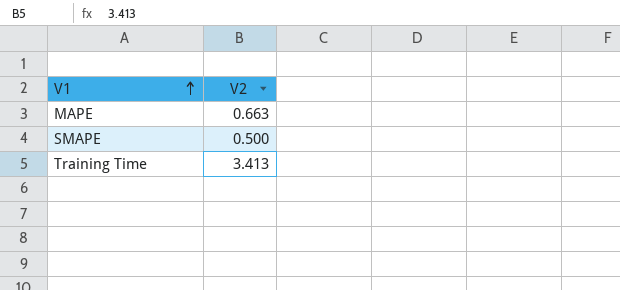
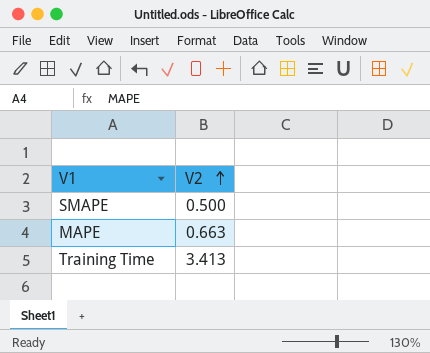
row order: V1 ascending -> V2 ascending

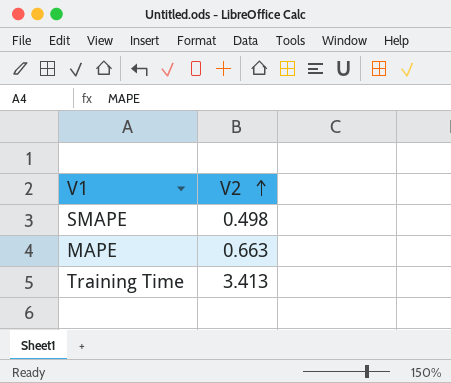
SMAPE | V2: 0.500 -> 0.498

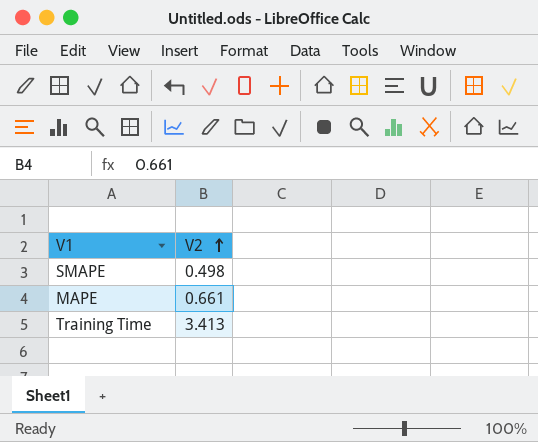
MAPE | V2: 0.663 -> 0.661

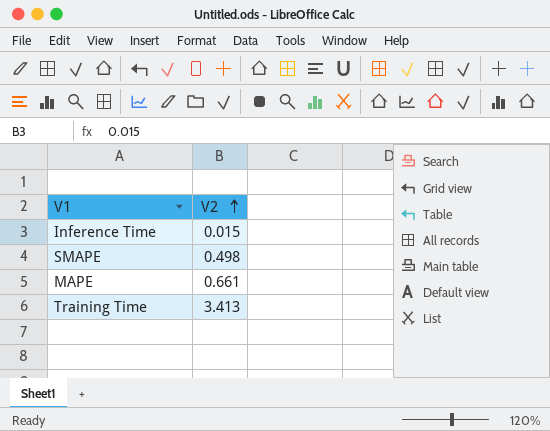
row Inference Time: none -> 0.015

